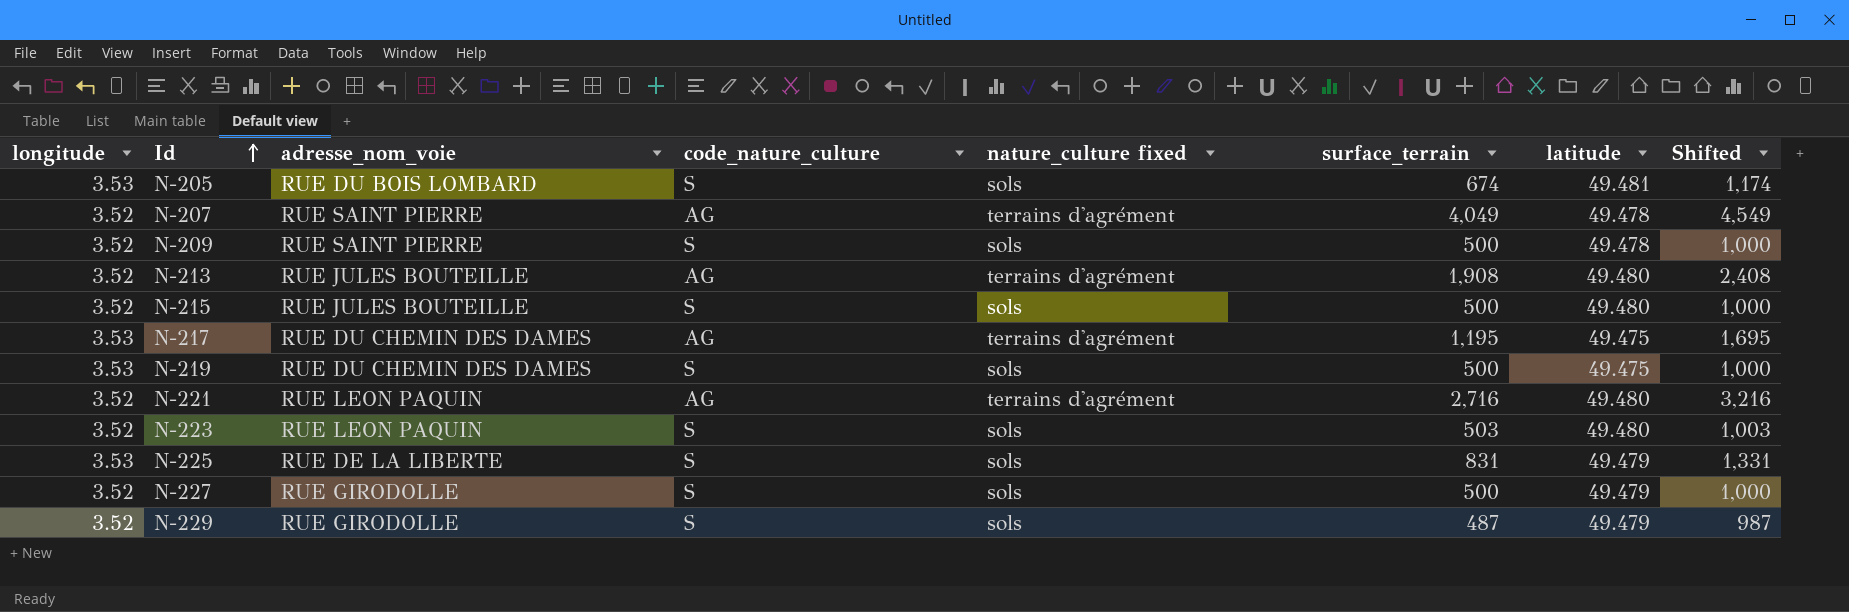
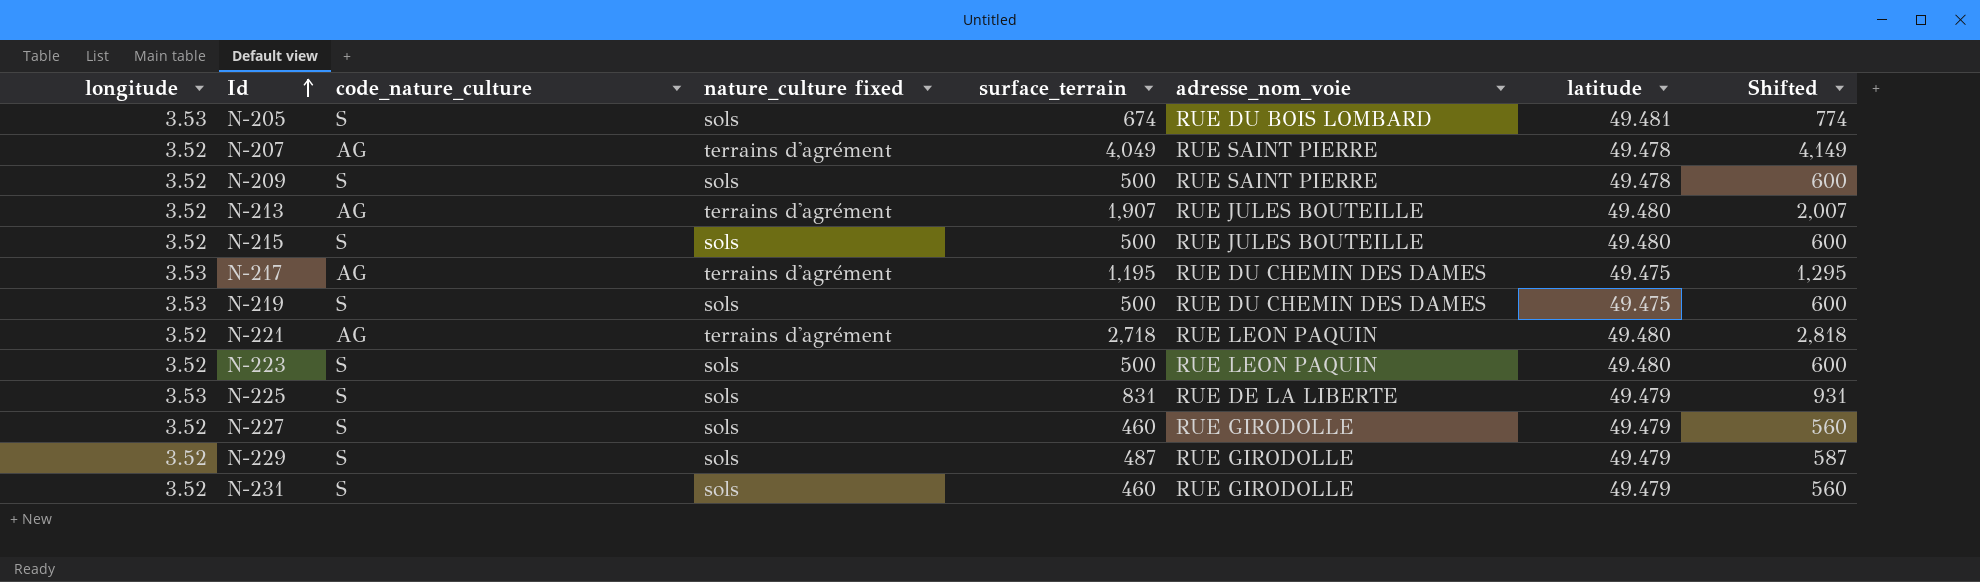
column adresse_nom_voie | position: 3 -> 6
column Shifted | formula: [surface_terrain] + 500 -> [surface_terrain] + 100
N-213 | surface_terrain: 1,908 -> 1,907
N-221 | surface_terrain: 2,716 -> 2,718
N-223 | surface_terrain: 503 -> 500
N-227 | surface_terrain: 500 -> 460
row N-231: none -> 3.52 | S | sols | 460 | RUE GIRODOLLE | 49.479 | 560

